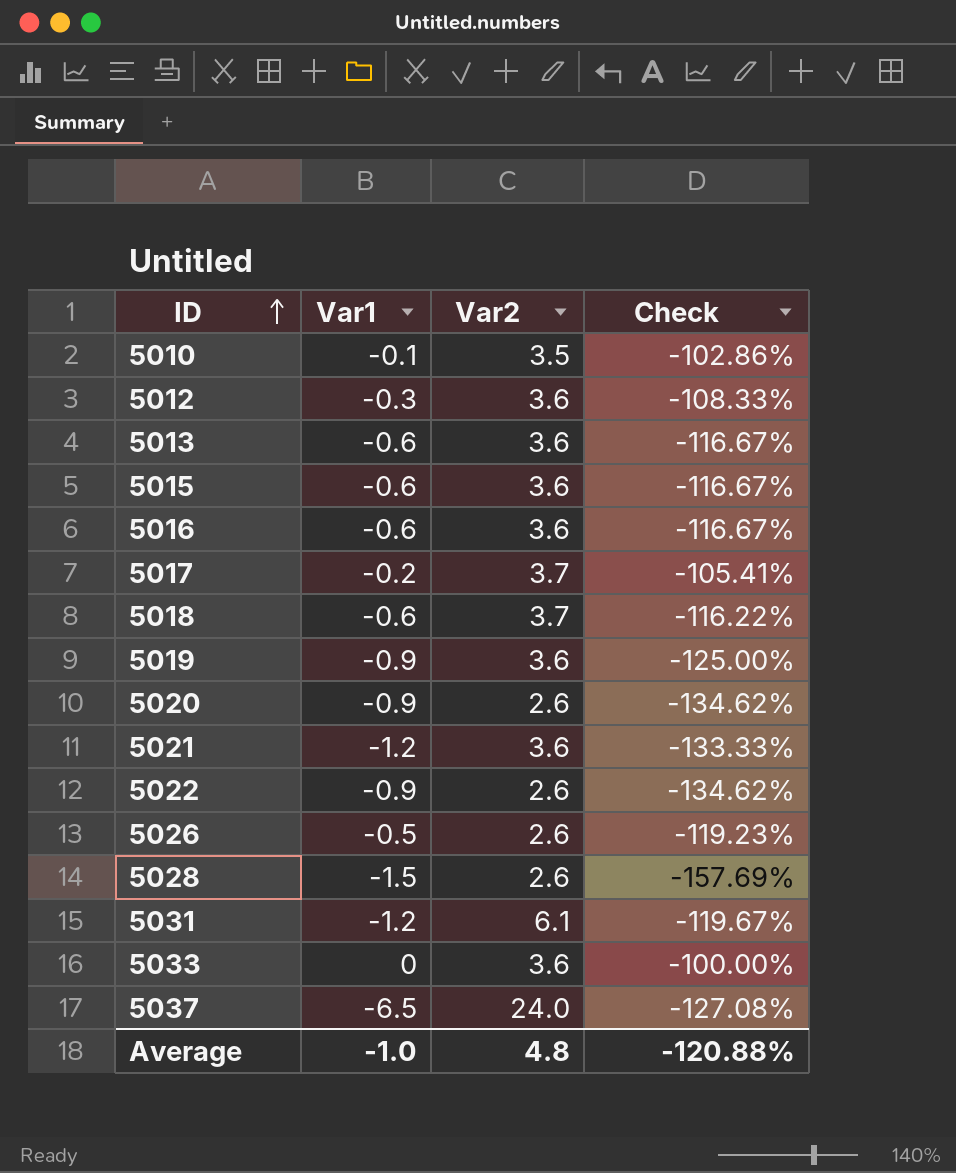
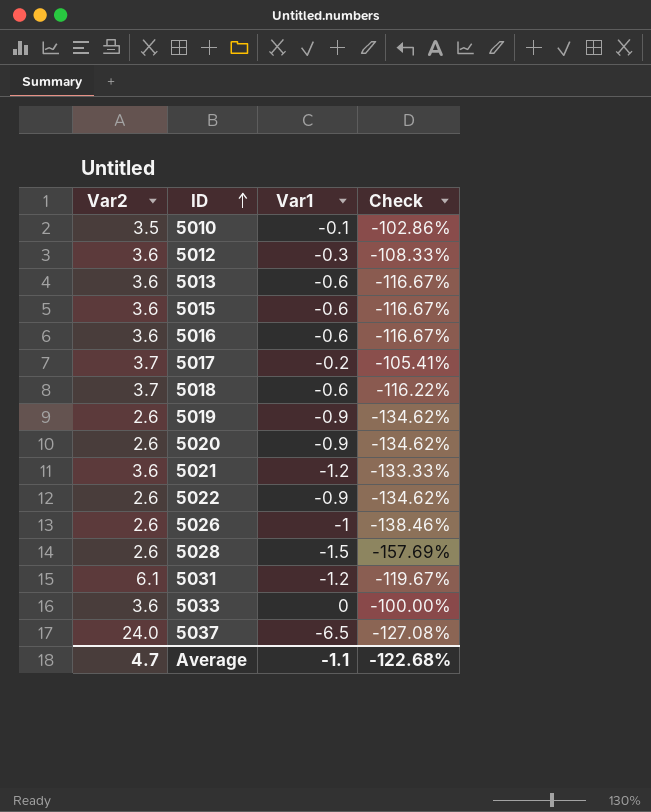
column Var2 | position: 3 -> 1
5019 | Var2: 3.6 -> 2.6
5019 | Check: -125.00% -> -134.62%
5026 | Var1: -0.5 -> -1
5026 | Check: -119.23% -> -138.46%
Average | Var2: 4.8 -> 4.7
Average | Var1: -1.0 -> -1.1
Average | Check: -120.88% -> -122.68%

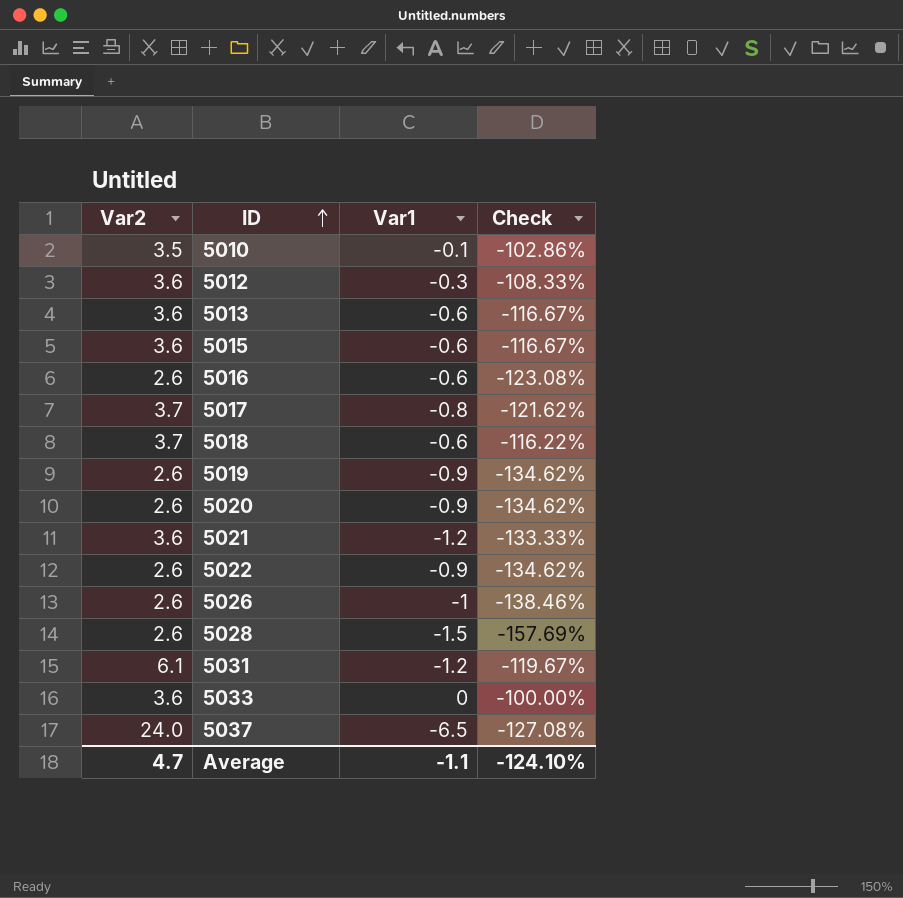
5016 | Var2: 3.6 -> 2.6
5016 | Check: -116.67% -> -123.08%
5017 | Var1: -0.2 -> -0.8
5017 | Check: -105.41% -> -121.62%
Average | Check: -122.68% -> -124.10%

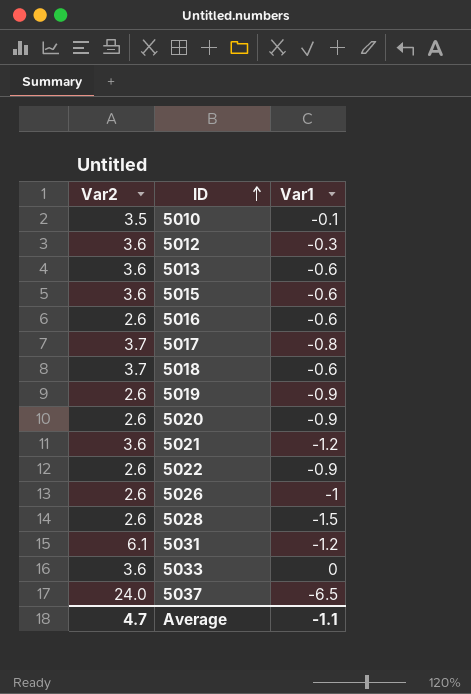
column Check | formula: ([Var1] - [Var2]) / [Var2] -> none

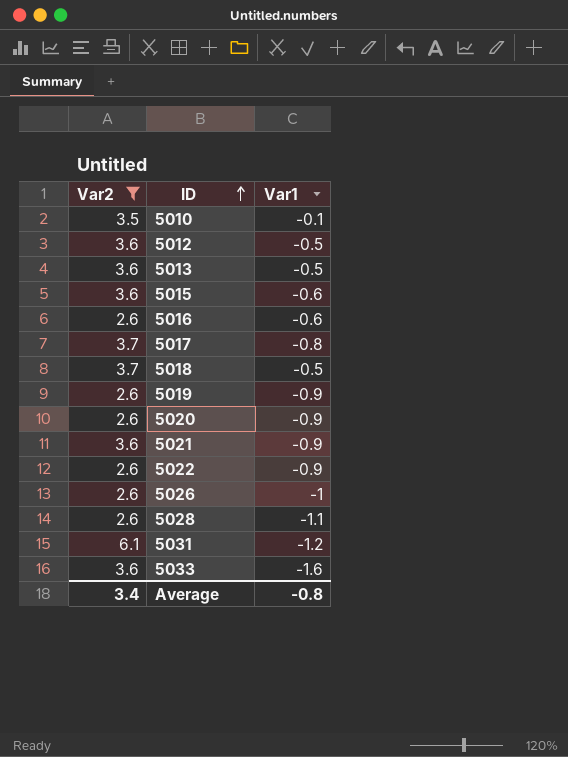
filter: none -> Var2 != 24.0
5012 | Var1: -0.3 -> -0.5
5013 | Var1: -0.6 -> -0.5
5018 | Var1: -0.6 -> -0.5
5021 | Var1: -1.2 -> -0.9
5028 | Var1: -1.5 -> -1.1
5033 | Var1: 0 -> -1.6
Average | Var2: 4.7 -> 3.4
Average | Var1: -1.1 -> -0.8

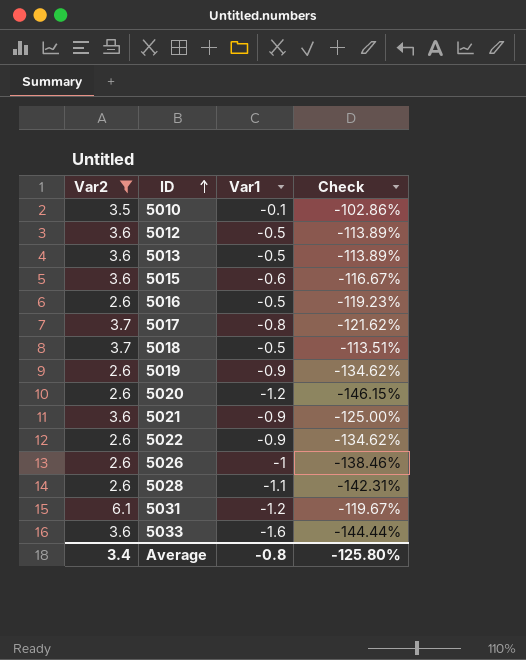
column Check | formula: none -> ([Var1] - [Var2]) / [Var2]
5016 | Var1: -0.6 -> -0.5
5020 | Var1: -0.9 -> -1.2

